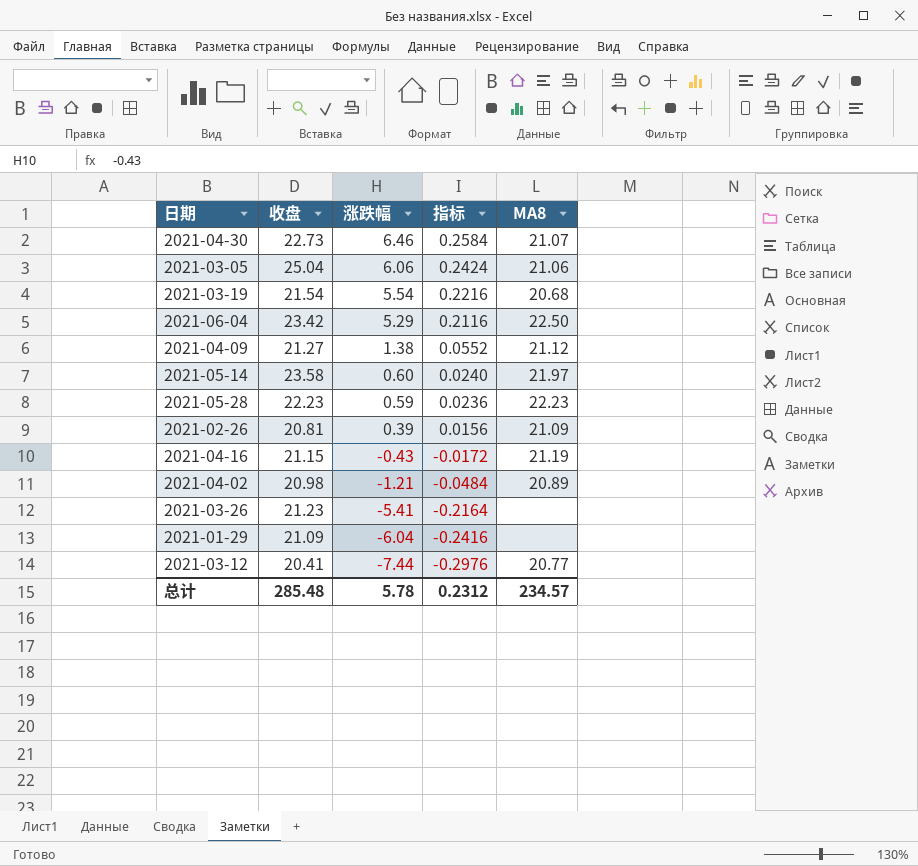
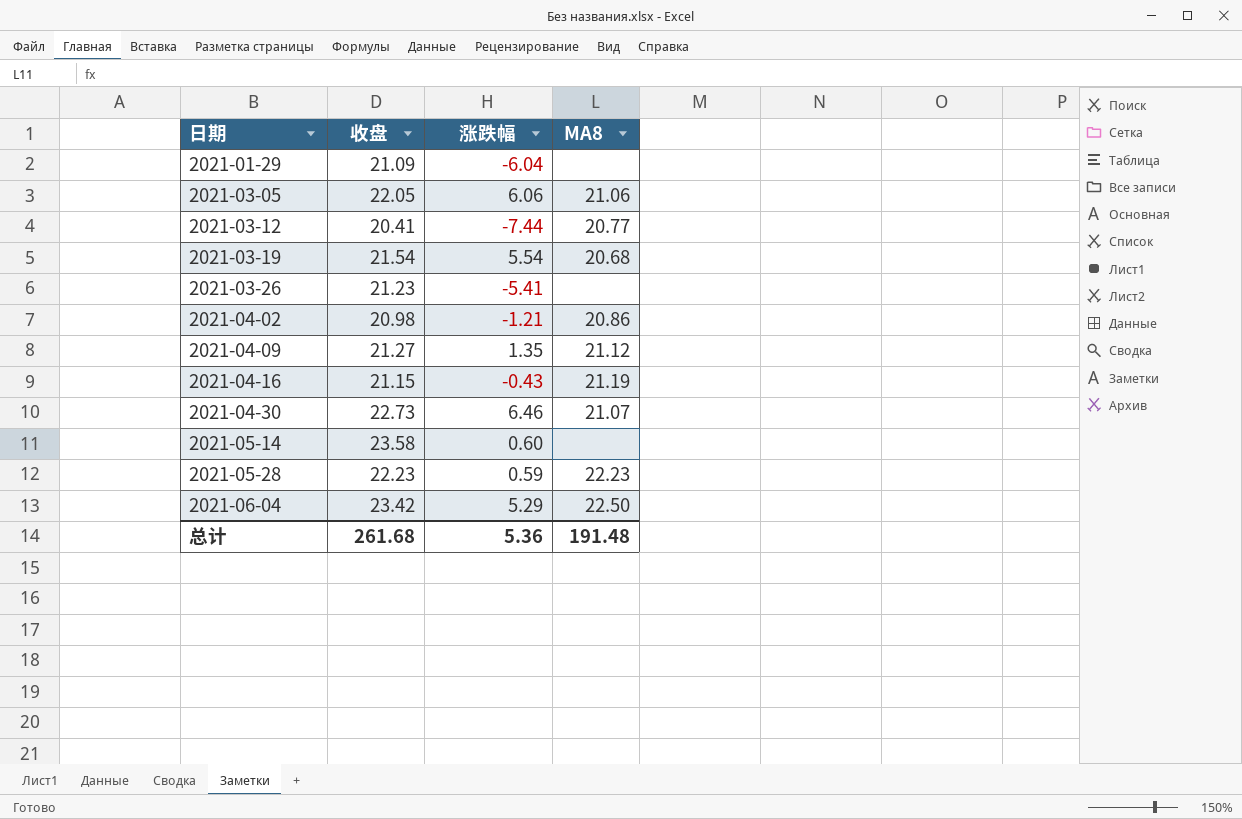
row order: 涨跌幅 descending -> 日期 ascending
column 指标 | formula: [涨跌幅] * 0.04 -> none
row 2021-02-26: 20.81 | 0.39 | 0.0156 | 21.09 -> none
2021-03-05 | 收盘: 25.04 -> 22.05
2021-04-02 | MA8: 20.89 -> 20.86
2021-04-09 | 涨跌幅: 1.38 -> 1.35
2021-05-14 | MA8: 21.97 -> none
总计 | 收盘: 285.48 -> 261.68
总计 | 涨跌幅: 5.78 -> 5.36
总计 | MA8: 234.57 -> 191.48

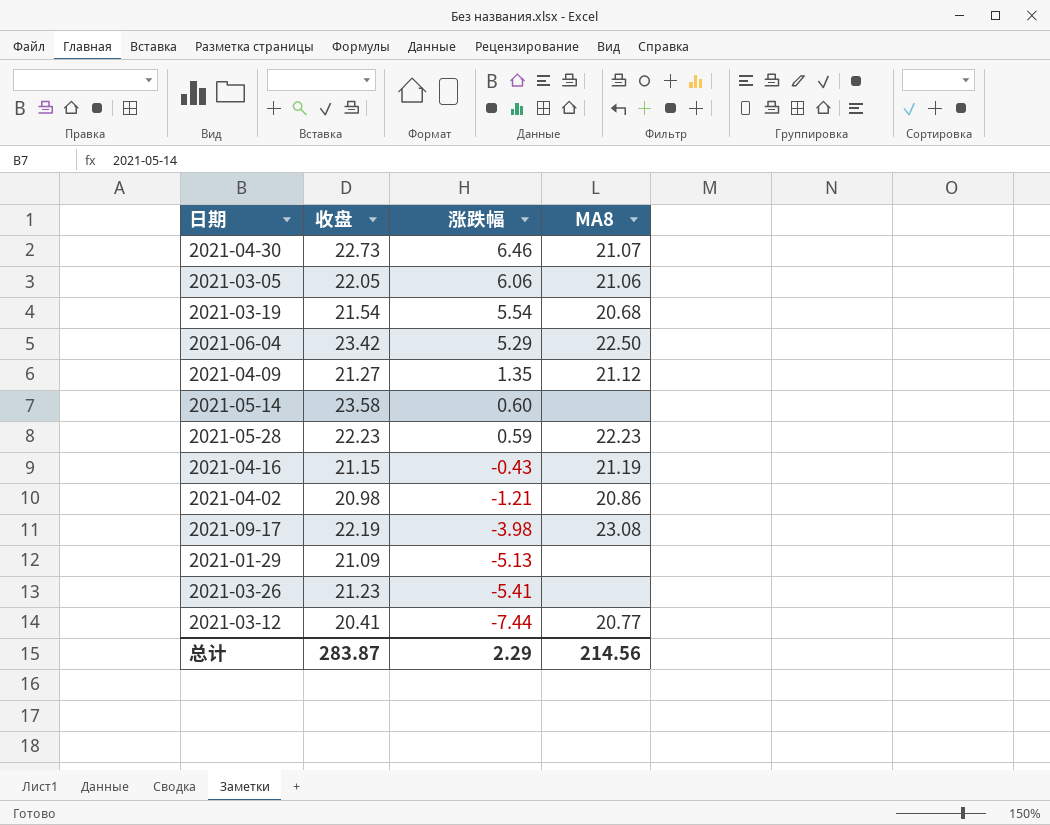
row order: 日期 ascending -> 涨跌幅 descending
row 2021-09-17: none -> 22.19 | -3.98 | 23.08
2021-01-29 | 涨跌幅: -6.04 -> -5.13
总计 | 收盘: 261.68 -> 283.87
总计 | 涨跌幅: 5.36 -> 2.29
总计 | MA8: 191.48 -> 214.56

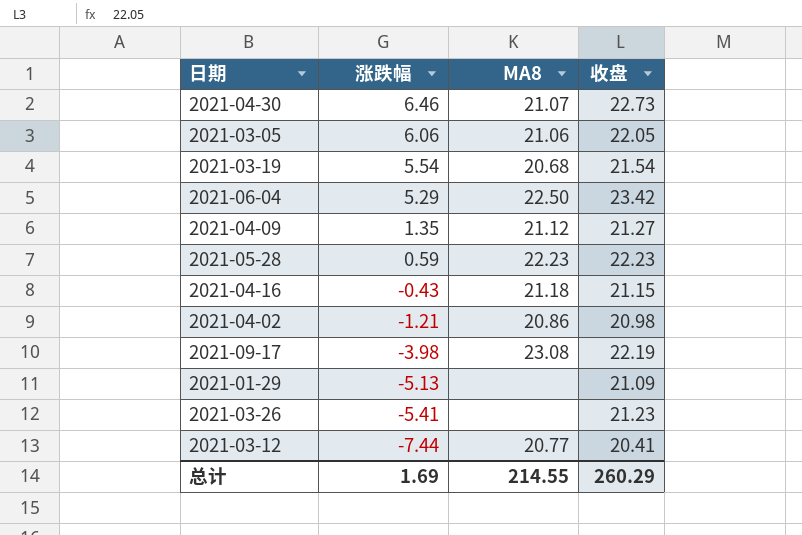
column 收盘 | position: 2 -> 4
row 2021-05-14: 23.58 | 0.60 | none -> none
2021-04-16 | MA8: 21.19 -> 21.18
总计 | 涨跌幅: 2.29 -> 1.69
总计 | MA8: 214.56 -> 214.55
总计 | 收盘: 283.87 -> 260.29

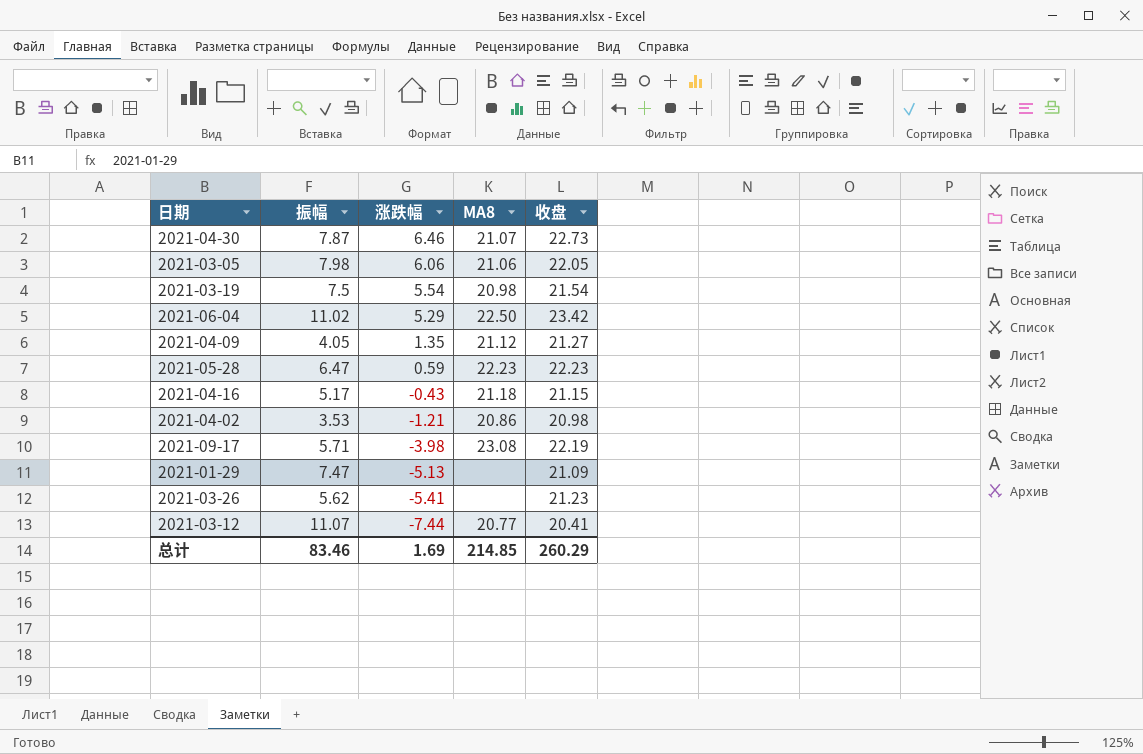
column 振幅 | position: none -> 2
2021-03-19 | MA8: 20.68 -> 20.98
总计 | MA8: 214.55 -> 214.85

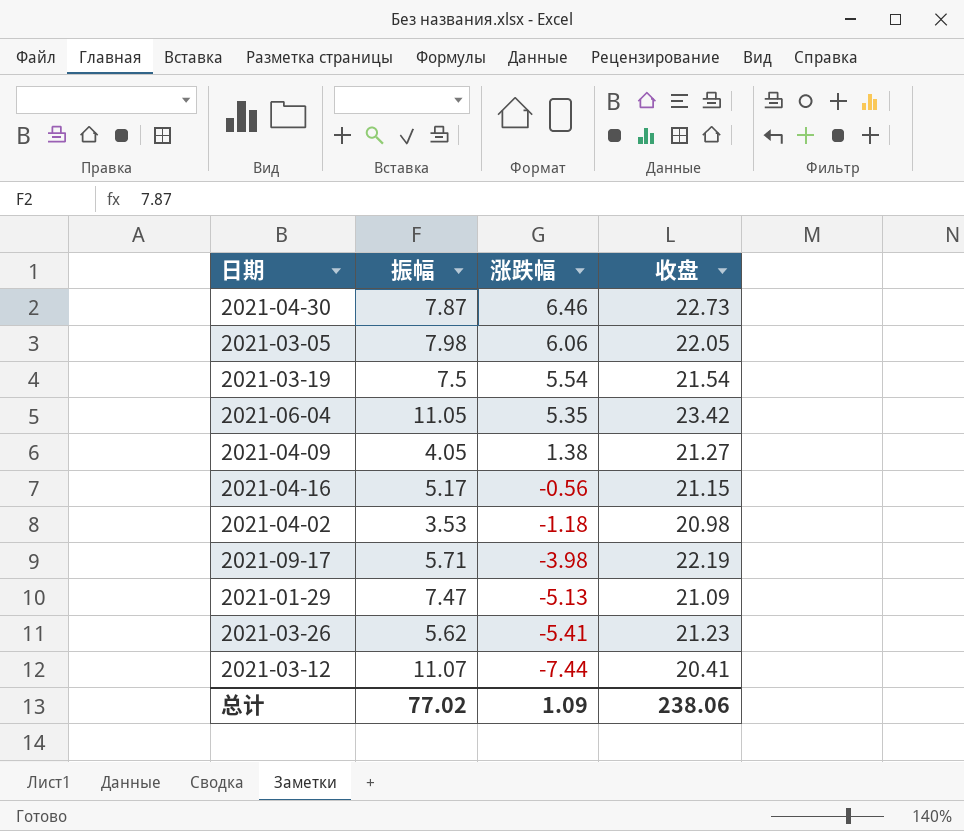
column MA8 | position: 4 -> none
row 2021-05-28: 6.47 | 0.59 | 22.23 | 22.23 -> none
2021-06-04 | 振幅: 11.02 -> 11.05
2021-06-04 | 涨跌幅: 5.29 -> 5.35
2021-04-09 | 涨跌幅: 1.35 -> 1.38
2021-04-16 | 涨跌幅: -0.43 -> -0.56
2021-04-02 | 涨跌幅: -1.21 -> -1.18
总计 | 振幅: 83.46 -> 77.02
总计 | 涨跌幅: 1.69 -> 1.09
总计 | 收盘: 260.29 -> 238.06

